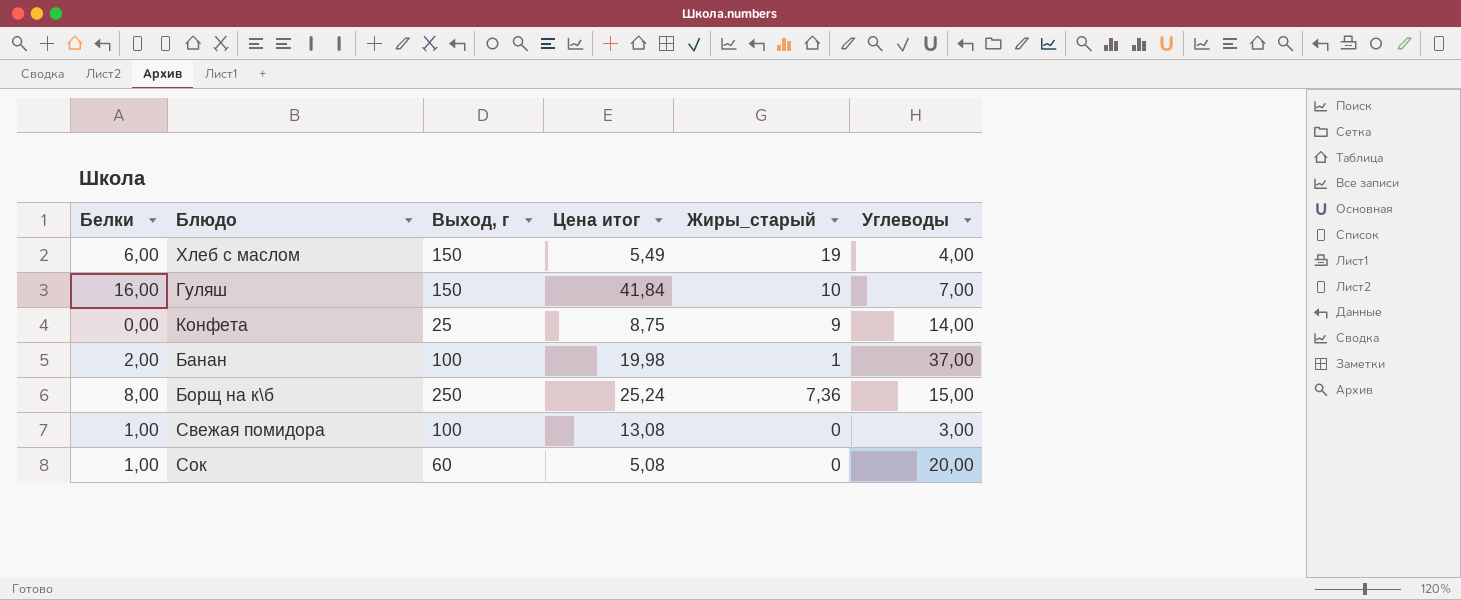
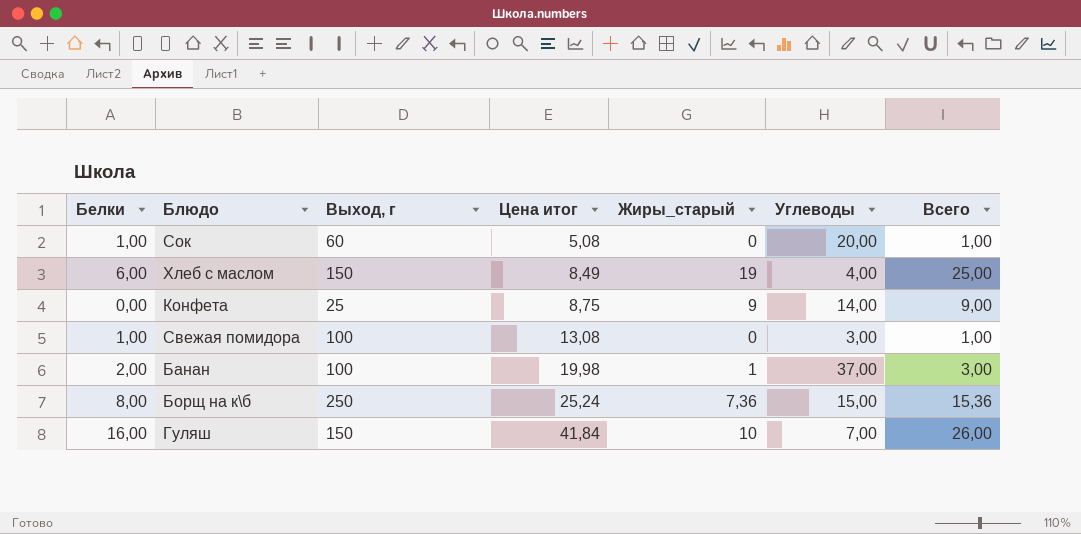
row order: none -> Цена итог ascending
column Всего | formula: none -> [Белки] + [Жиры_старый]
Хлеб с маслом | Цена итог: 5,49 -> 8,49

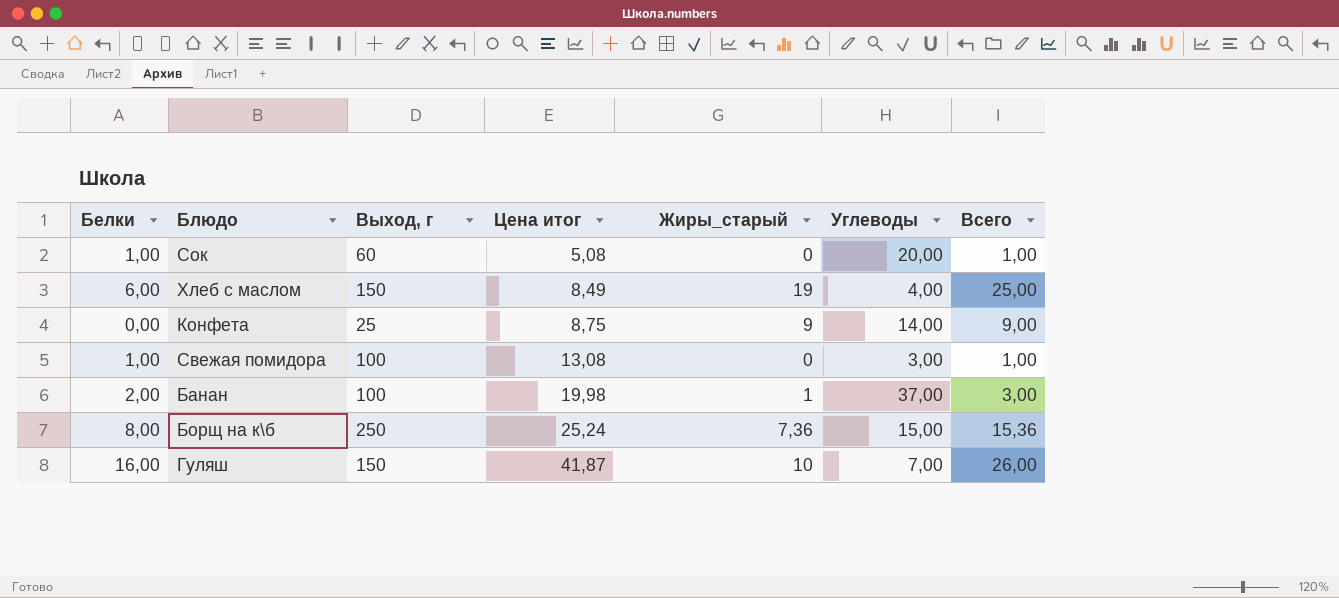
Гуляш | Цена итог: 41,84 -> 41,87

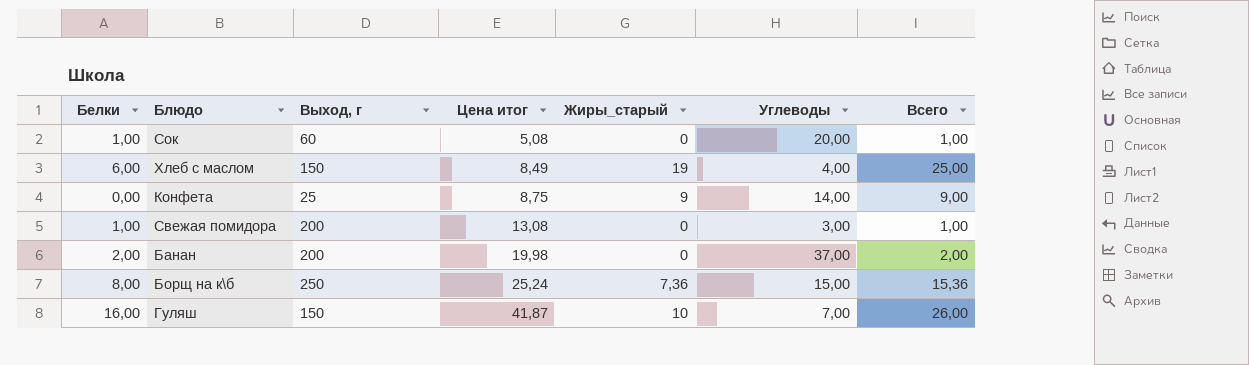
Свежая помидора | Выход, г: 100 -> 200
Банан | Выход, г: 100 -> 200
Банан | Жиры_старый: 1 -> 0
Банан | Всего: 3,00 -> 2,00

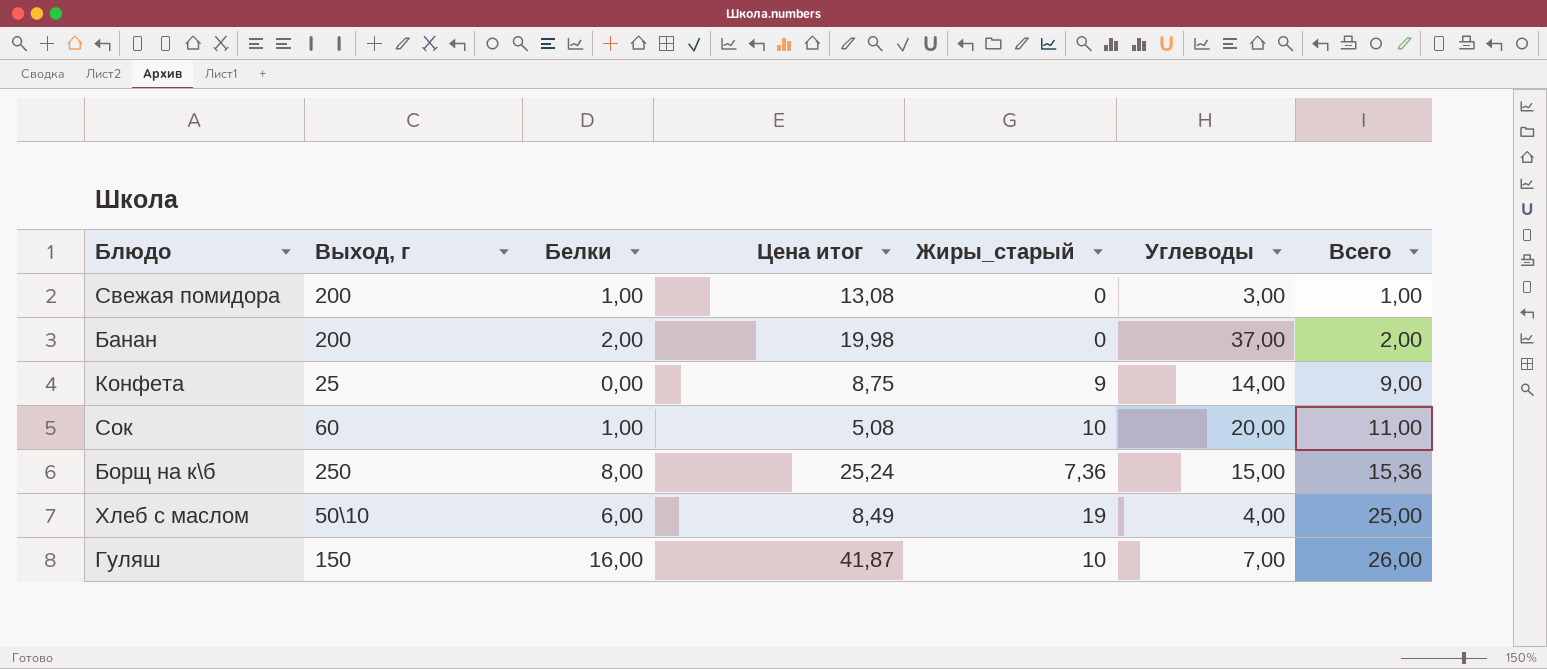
row order: Цена итог ascending -> Всего ascending
column Белки | position: 1 -> 3
Сок | Жиры_старый: 0 -> 10
Сок | Всего: 1,00 -> 11,00
Хлеб с маслом | Выход, г: 150 -> 50\10

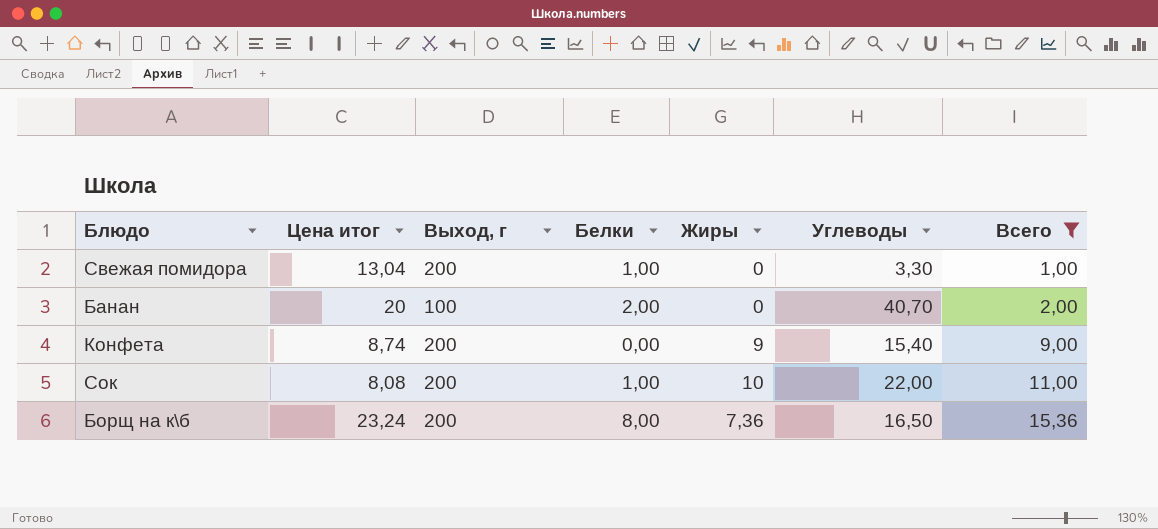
filter: none -> Всего <= 15,36
column Цена итог | position: 4 -> 2
column name: Жиры_старый -> Жиры
Свежая помидора | Цена итог: 13,08 -> 13,04
Свежая помидора | Углеводы: 3,00 -> 3,30
Банан | Цена итог: 19,98 -> 20
Банан | Выход, г: 200 -> 100
Банан | Углеводы: 37,00 -> 40,70
Конфета | Цена итог: 8,75 -> 8,74
Конфета | Выход, г: 25 -> 200
Конфета | Углеводы: 14,00 -> 15,40
Сок | Цена итог: 5,08 -> 8,08
Сок | Выход, г: 60 -> 200
Сок | Углеводы: 20,00 -> 22,00
Борщ на к\б | Цена итог: 25,24 -> 23,24
Борщ на к\б | Выход, г: 250 -> 200
Борщ на к\б | Углеводы: 15,00 -> 16,50

